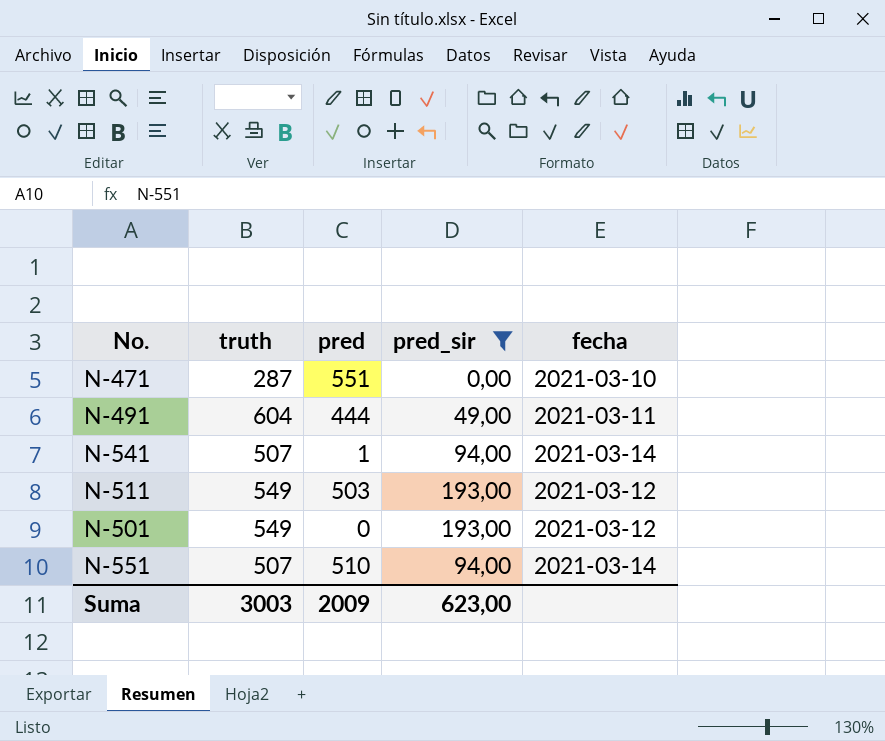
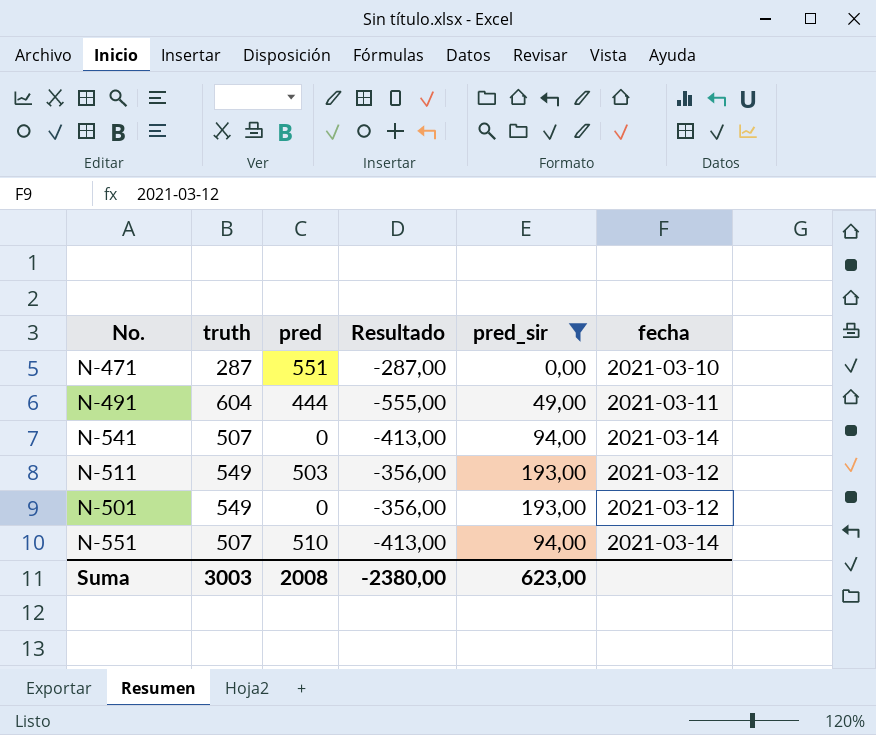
column Resultado | formula: none -> [pred_sir] - [truth]
N-541 | pred: 1 -> 0
Suma | pred: 2009 -> 2008

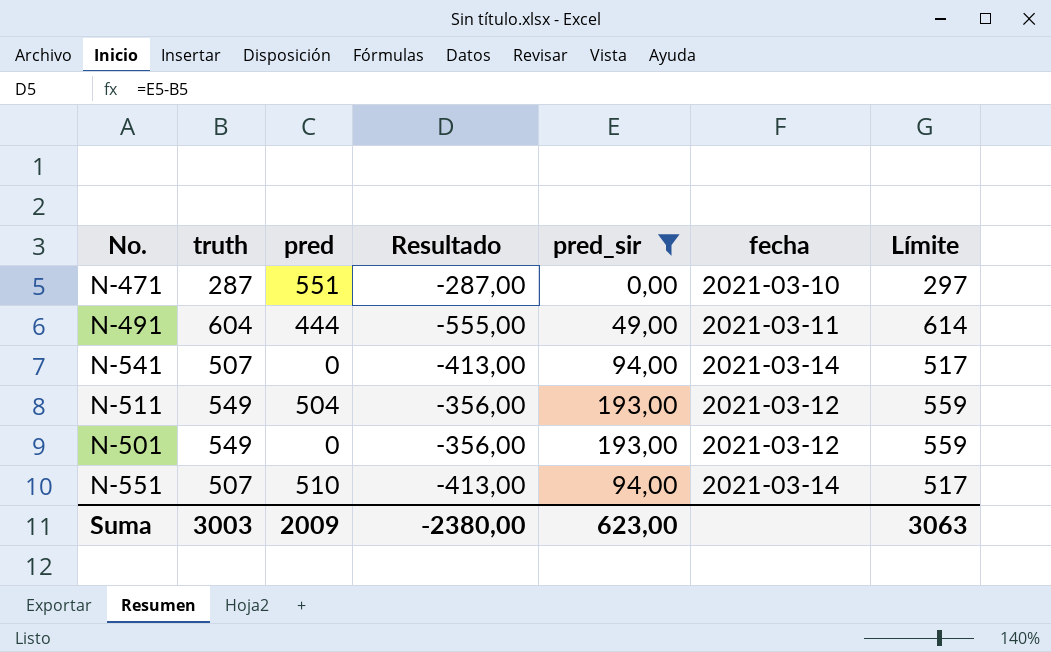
column Límite | formula: none -> [truth] + 10
N-511 | pred: 503 -> 504
Suma | pred: 2008 -> 2009

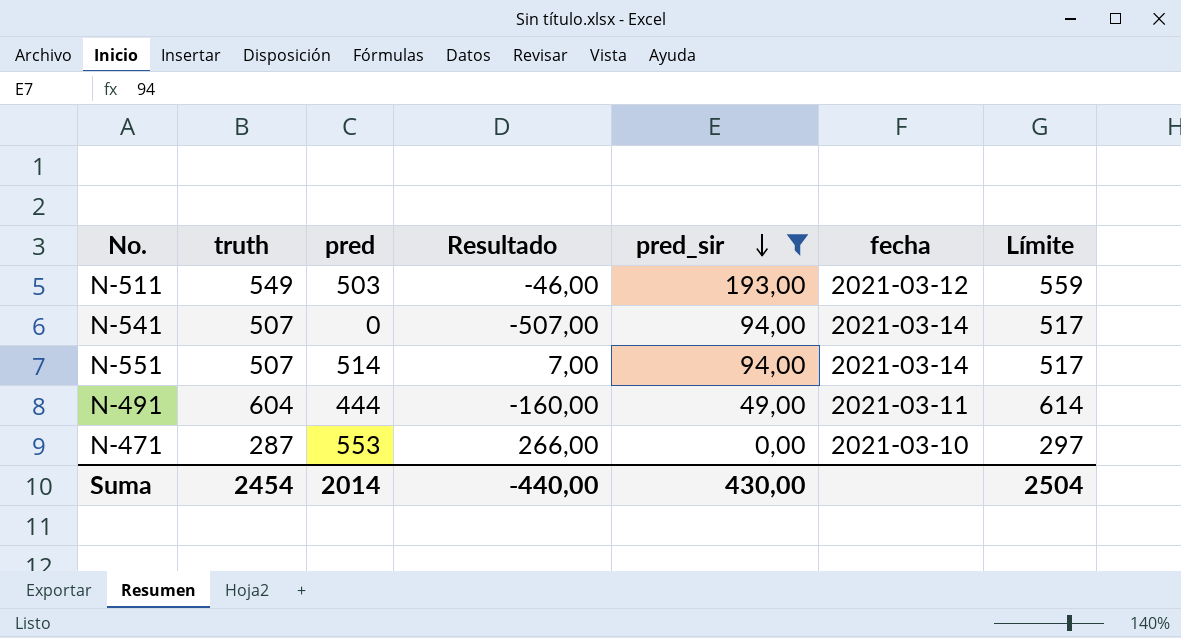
row order: none -> pred_sir descending
column Resultado | formula: [pred_sir] - [truth] -> [pred] - [truth]
row N-501: 549 | 0 | -356,00 | 193,00 | 2021-03-12 | 559 -> none
N-511 | pred: 504 -> 503
N-551 | pred: 510 -> 514
N-471 | pred: 551 -> 553
Suma | truth: 3003 -> 2454
Suma | pred: 2009 -> 2014
Suma | Resultado: -2380,00 -> -440,00
Suma | pred_sir: 623,00 -> 430,00
Suma | Límite: 3063 -> 2504

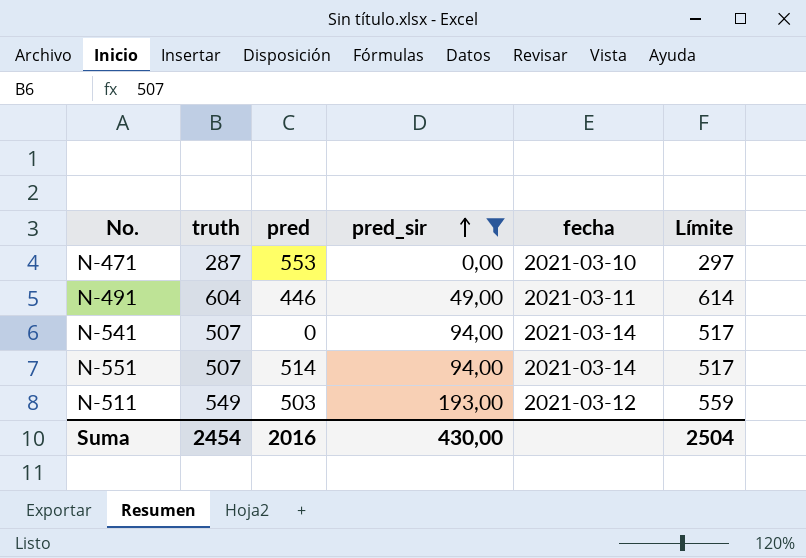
row order: pred_sir descending -> pred_sir ascending
column Resultado | formula: [pred] - [truth] -> none
N-491 | pred: 444 -> 446
Suma | pred: 2014 -> 2016

